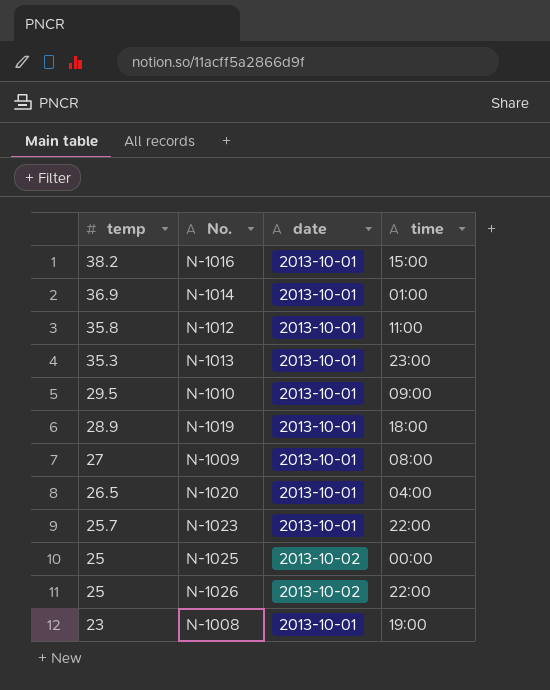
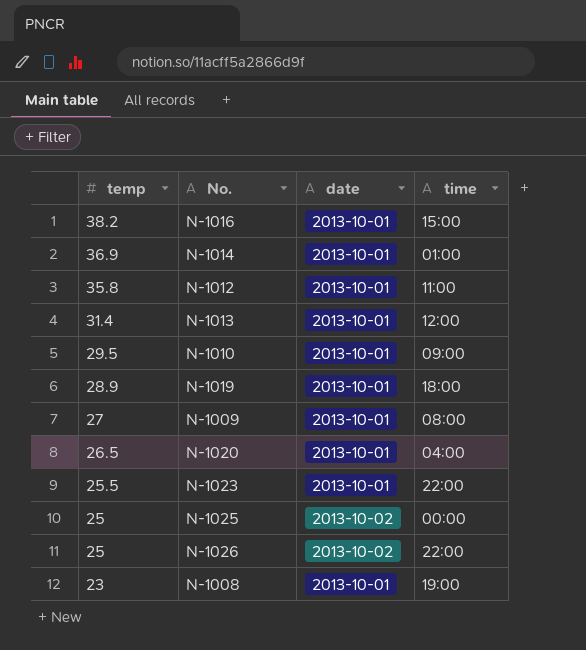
N-1013 | temp: 35.3 -> 31.4
N-1013 | time: 23:00 -> 12:00
N-1023 | temp: 25.7 -> 25.5

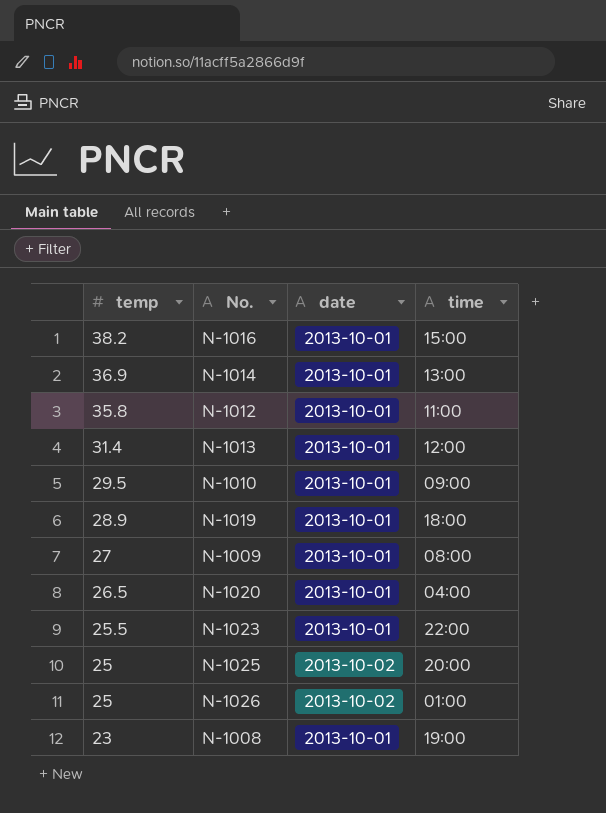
N-1014 | time: 01:00 -> 13:00
N-1025 | time: 00:00 -> 20:00
N-1026 | time: 22:00 -> 01:00

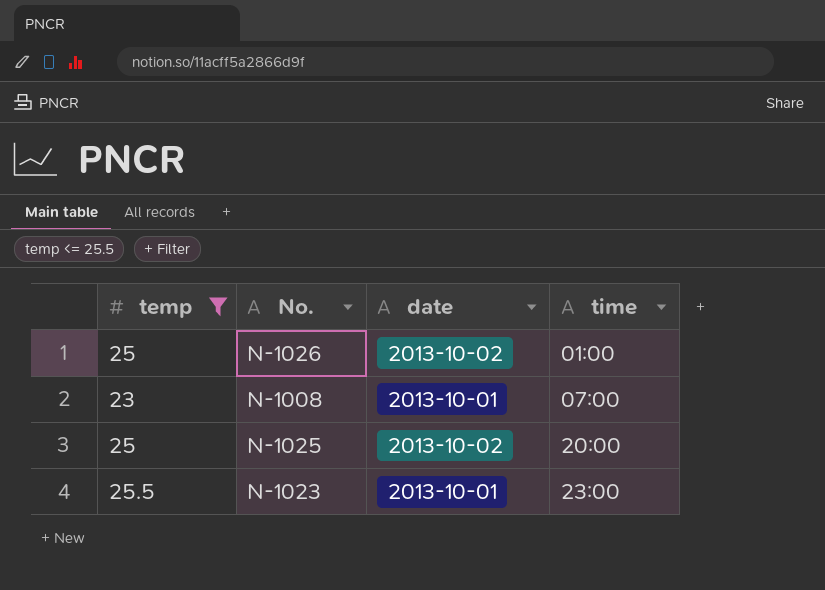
filter: none -> temp <= 25.5
row order: temp descending -> time ascending
N-1008 | time: 19:00 -> 07:00
N-1023 | time: 22:00 -> 23:00

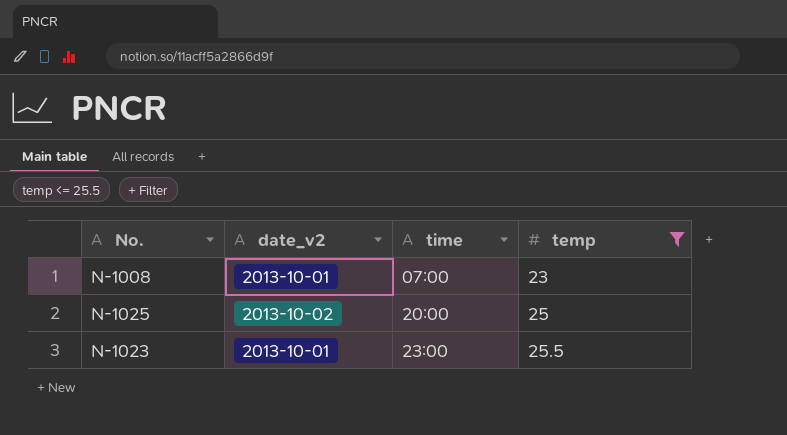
column name: date -> date_v2
column temp | position: 1 -> 4
row N-1026: 25 | 2013-10-02 | 01:00 -> none

